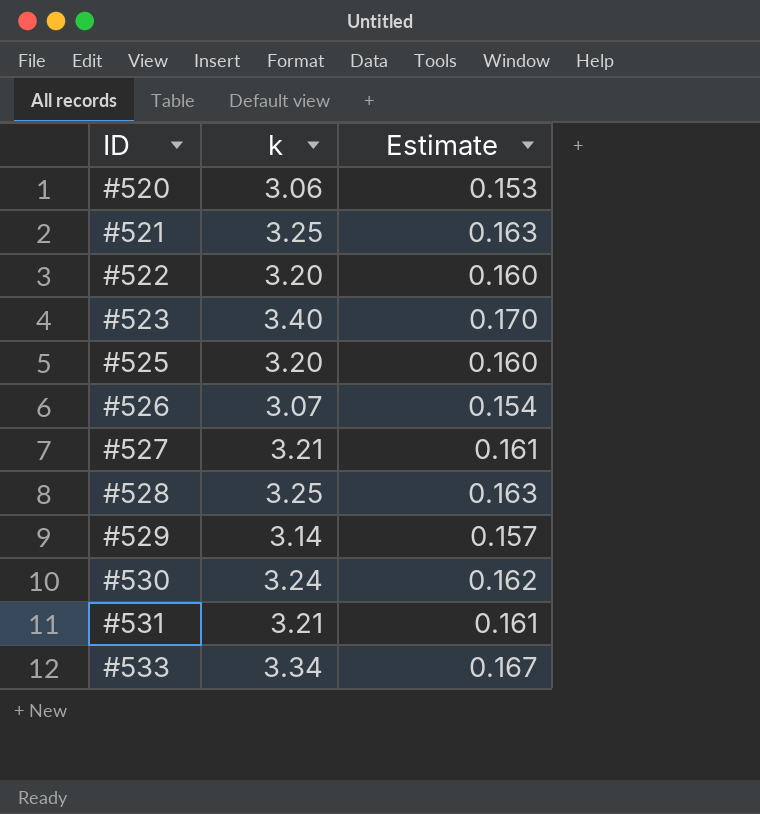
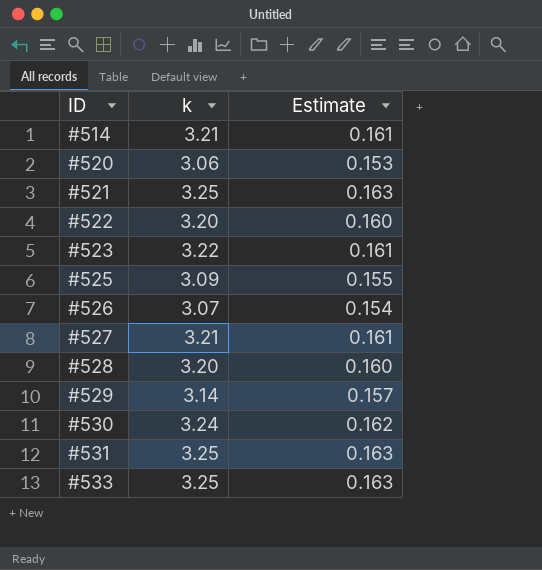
row #514: none -> 3.21 | 0.161
#523 | k: 3.40 -> 3.22
#523 | Estimate: 0.170 -> 0.161
#525 | k: 3.20 -> 3.09
#525 | Estimate: 0.160 -> 0.155
#528 | k: 3.25 -> 3.20
#528 | Estimate: 0.163 -> 0.160
#531 | k: 3.21 -> 3.25
#531 | Estimate: 0.161 -> 0.163
#533 | k: 3.34 -> 3.25
#533 | Estimate: 0.167 -> 0.163

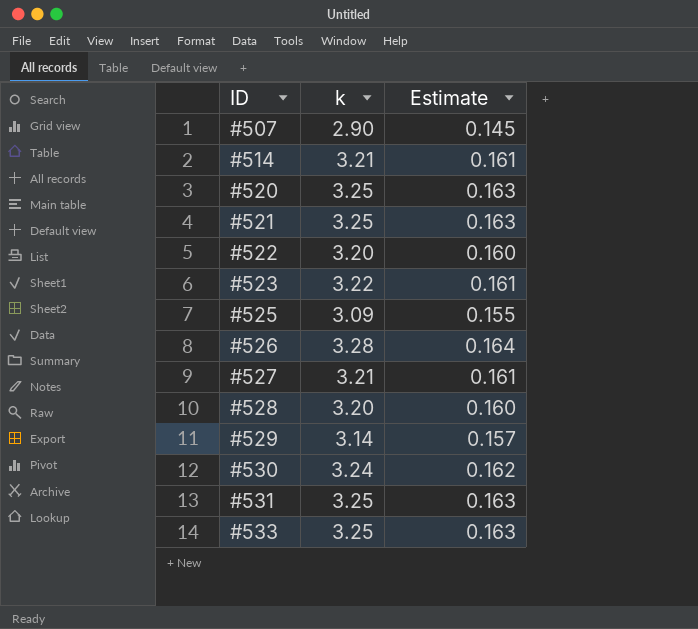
row #507: none -> 2.90 | 0.145
#520 | k: 3.06 -> 3.25
#520 | Estimate: 0.153 -> 0.163
#526 | k: 3.07 -> 3.28
#526 | Estimate: 0.154 -> 0.164

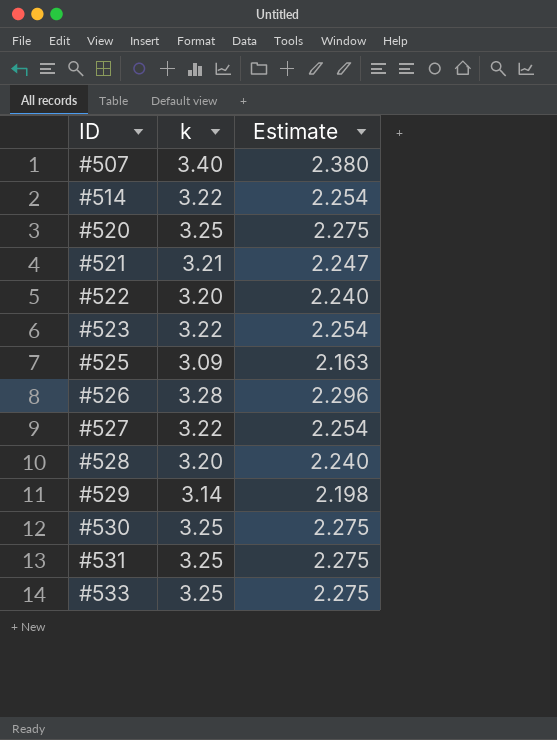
column Estimate | formula: [k] * 0.05 -> [k] * 0.7
#507 | k: 2.90 -> 3.40
#514 | k: 3.21 -> 3.22
#521 | k: 3.25 -> 3.21
#527 | k: 3.21 -> 3.22
#530 | k: 3.24 -> 3.25

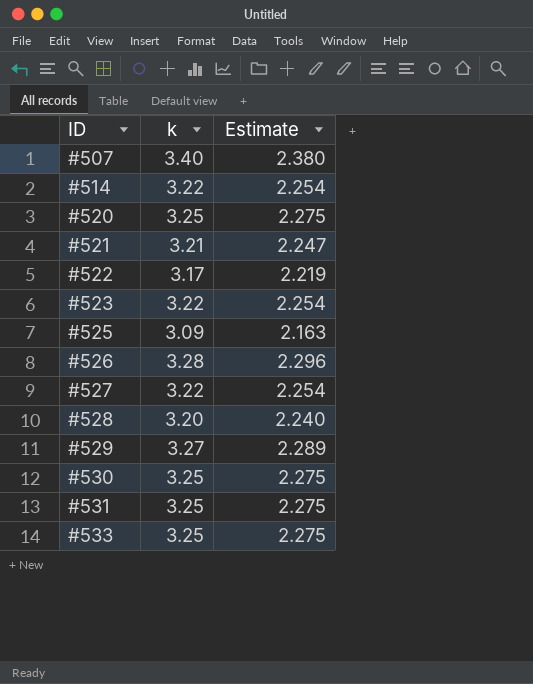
#522 | k: 3.20 -> 3.17
#522 | Estimate: 2.240 -> 2.219
#529 | k: 3.14 -> 3.27
#529 | Estimate: 2.198 -> 2.289

